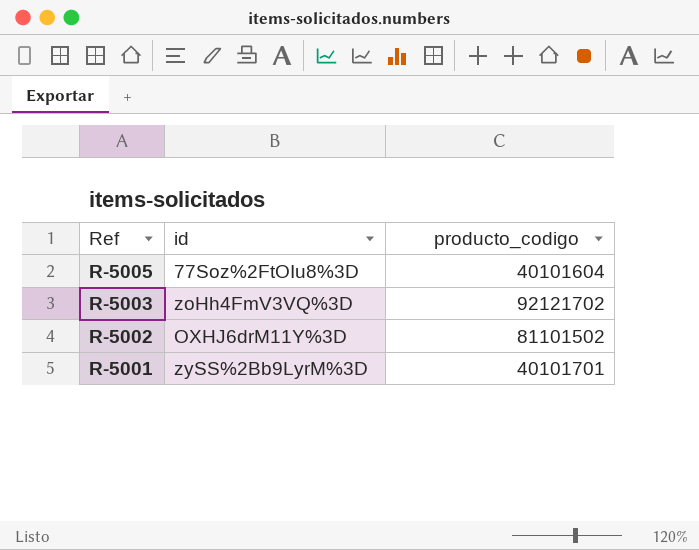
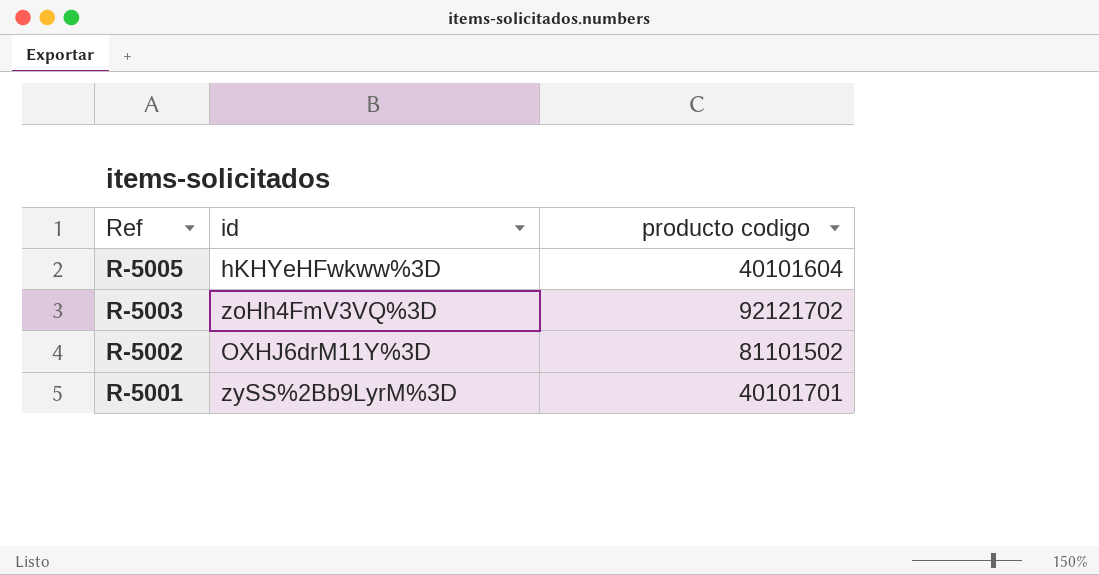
column name: producto_codigo -> producto codigo
R-5005 | id: 77Soz%2FtOIu8%3D -> hKHYeHFwkww%3D

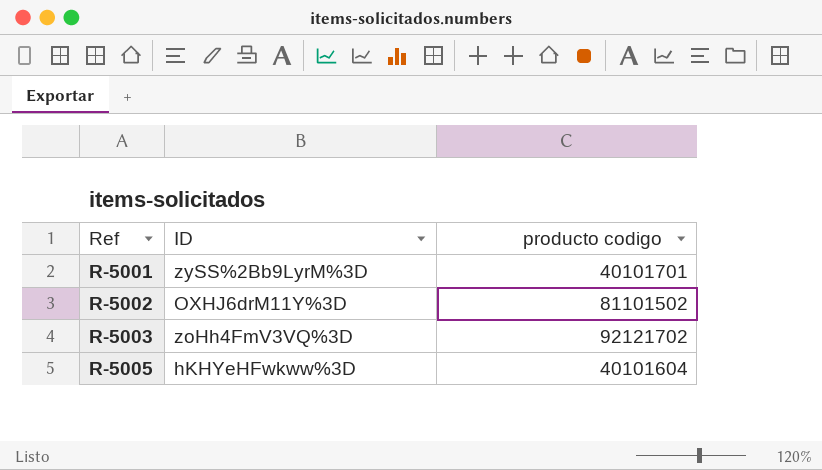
row order: Ref descending -> Ref ascending
column name: id -> ID

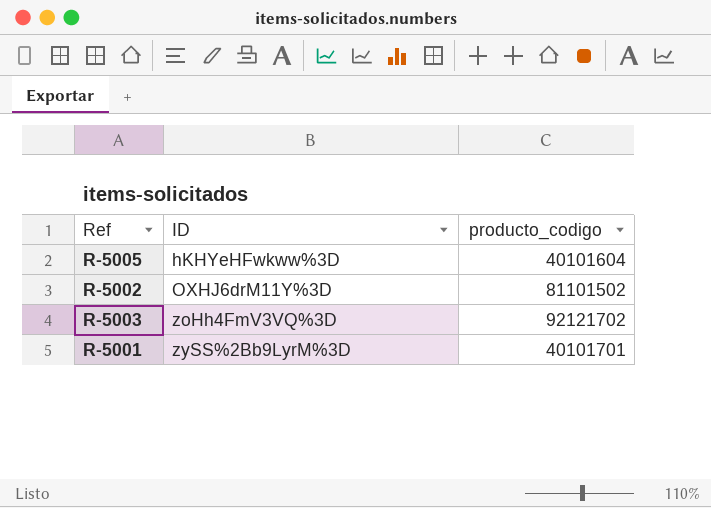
row order: Ref ascending -> ID ascending
column name: producto codigo -> producto_codigo

